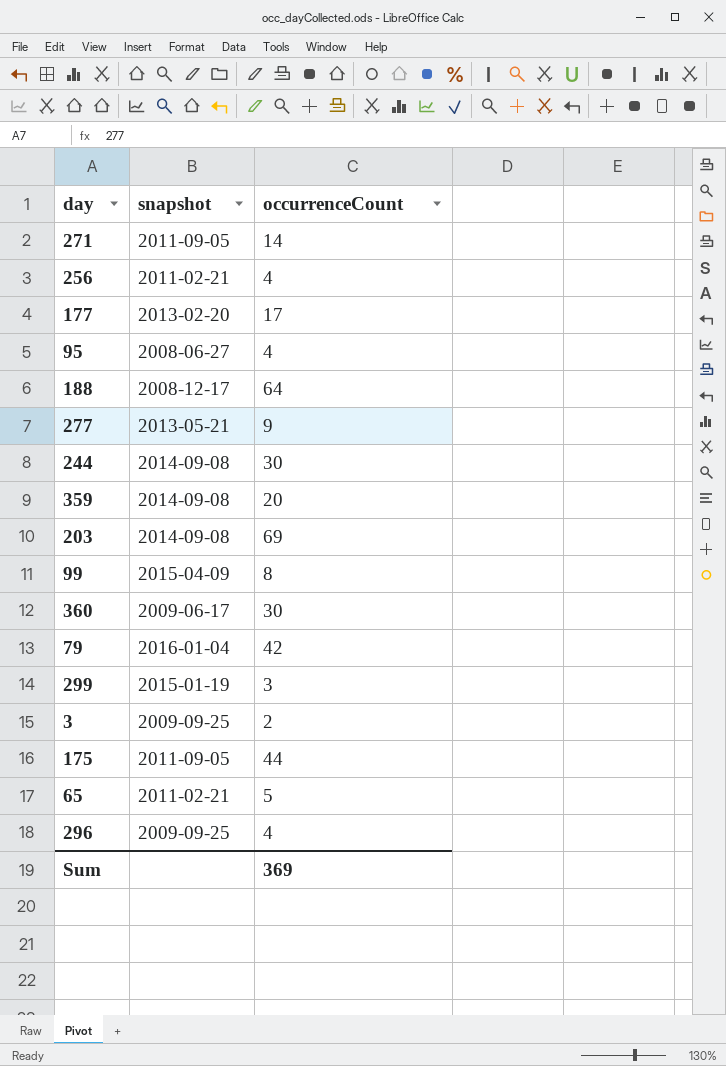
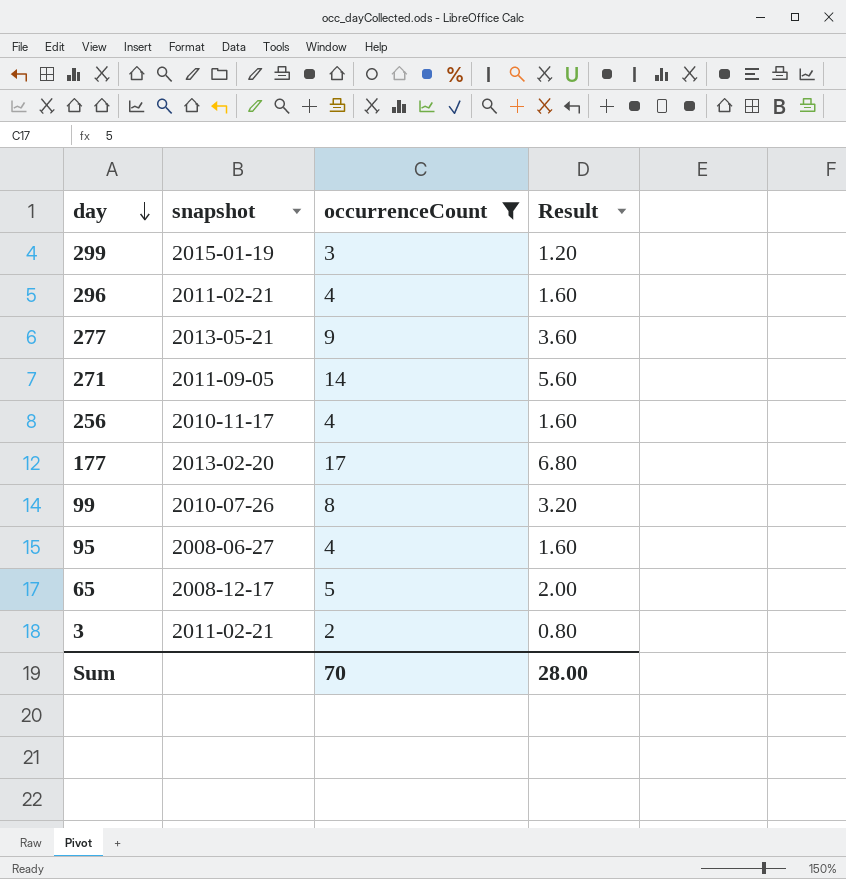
filter: none -> occurrenceCount <= 17
row order: none -> day descending
column Result | formula: none -> [occurrenceCount] * 0.4
296 | snapshot: 2009-09-25 -> 2011-02-21
256 | snapshot: 2011-02-21 -> 2010-11-17
99 | snapshot: 2015-04-09 -> 2010-07-26
65 | snapshot: 2011-02-21 -> 2008-12-17
3 | snapshot: 2009-09-25 -> 2011-02-21
Sum | occurrenceCount: 369 -> 70

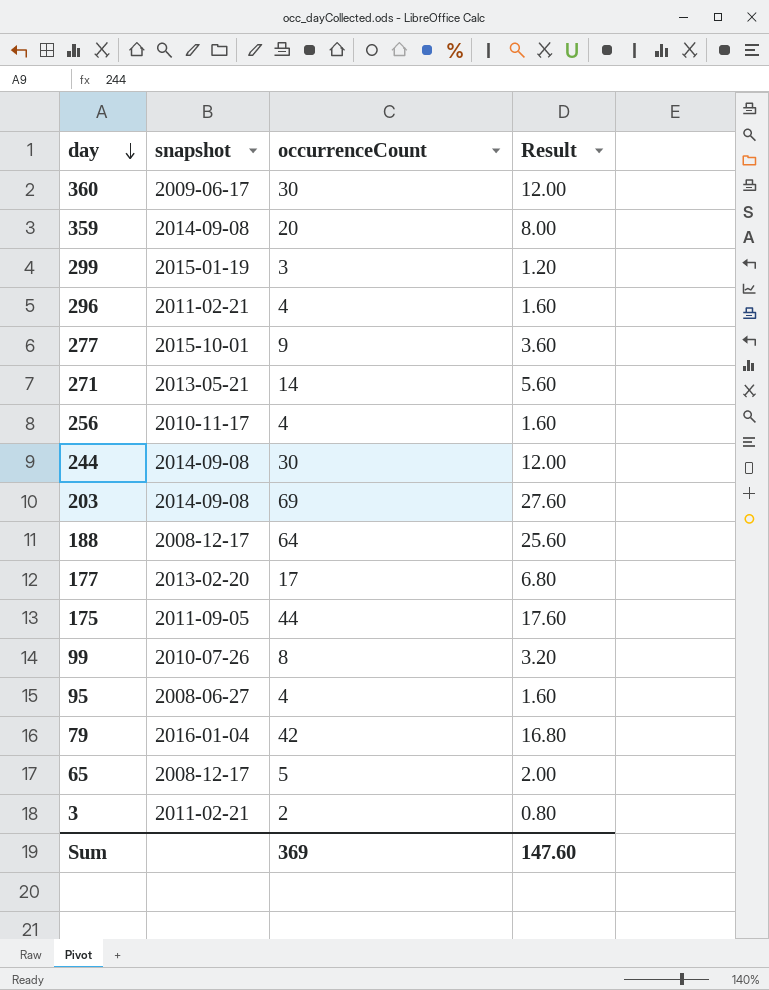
filter: occurrenceCount <= 17 -> none
277 | snapshot: 2013-05-21 -> 2015-10-01
271 | snapshot: 2011-09-05 -> 2013-05-21
Sum | occurrenceCount: 70 -> 369
Sum | Result: 28.00 -> 147.60

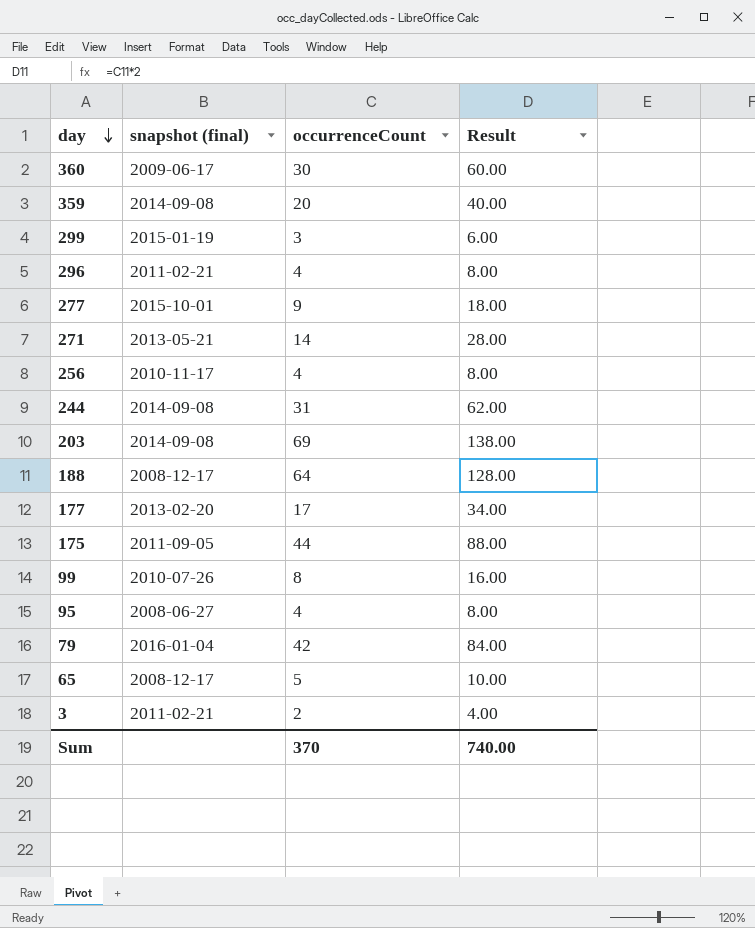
column name: snapshot -> snapshot (final)
column Result | formula: [occurrenceCount] * 0.4 -> [occurrenceCount] * 2
244 | occurrenceCount: 30 -> 31
Sum | occurrenceCount: 369 -> 370
Sum | Result: 147.60 -> 740.00

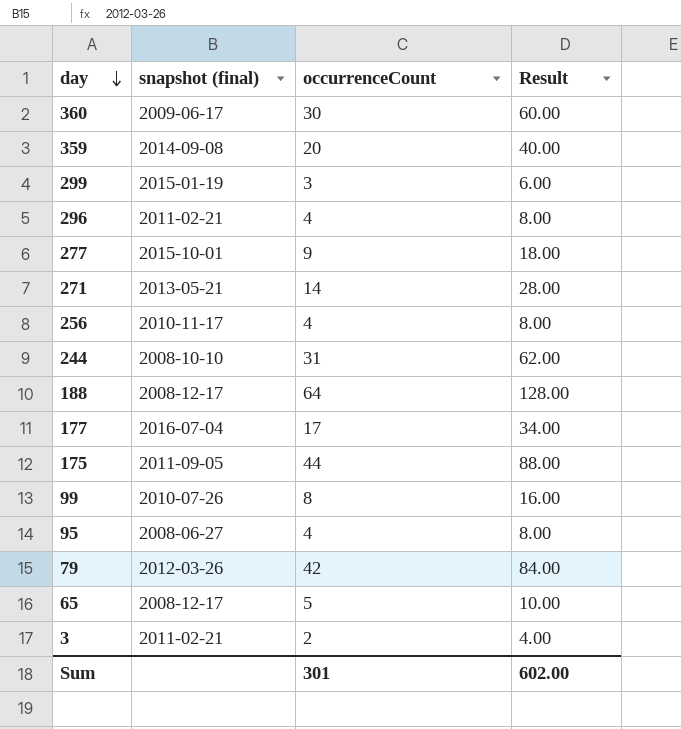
row 203: 2014-09-08 | 69 | 138.00 -> none
244 | snapshot (final): 2014-09-08 -> 2008-10-10
177 | snapshot (final): 2013-02-20 -> 2016-07-04
79 | snapshot (final): 2016-01-04 -> 2012-03-26
Sum | occurrenceCount: 370 -> 301
Sum | Result: 740.00 -> 602.00

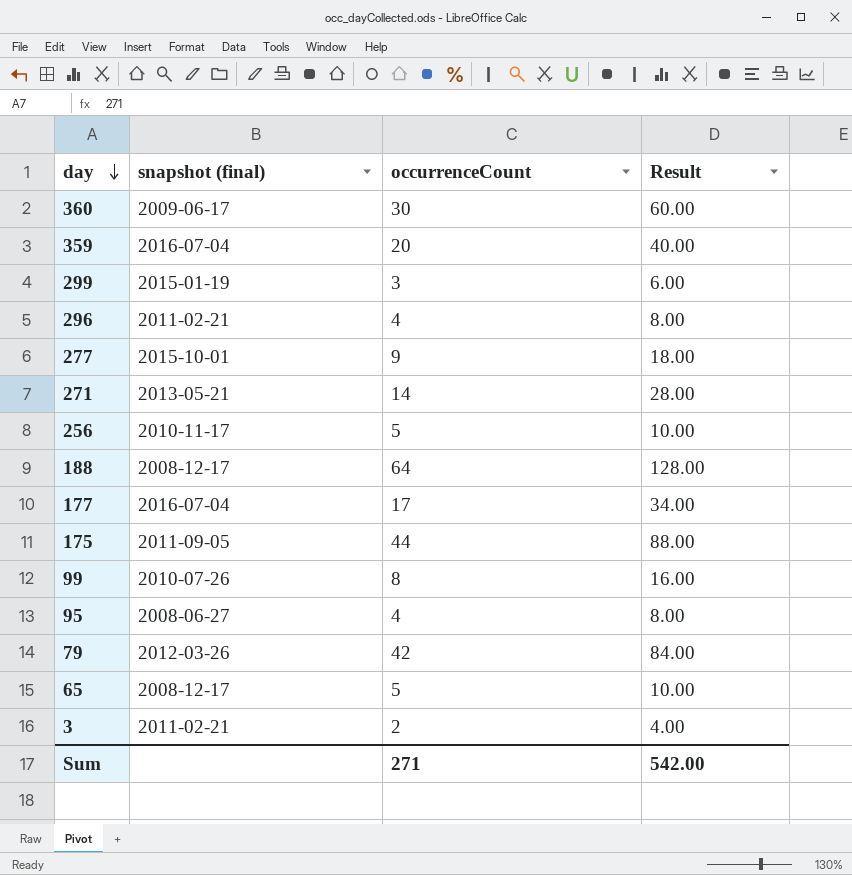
row 244: 2008-10-10 | 31 | 62.00 -> none
359 | snapshot (final): 2014-09-08 -> 2016-07-04
256 | occurrenceCount: 4 -> 5
256 | Result: 8.00 -> 10.00
Sum | occurrenceCount: 301 -> 271
Sum | Result: 602.00 -> 542.00

